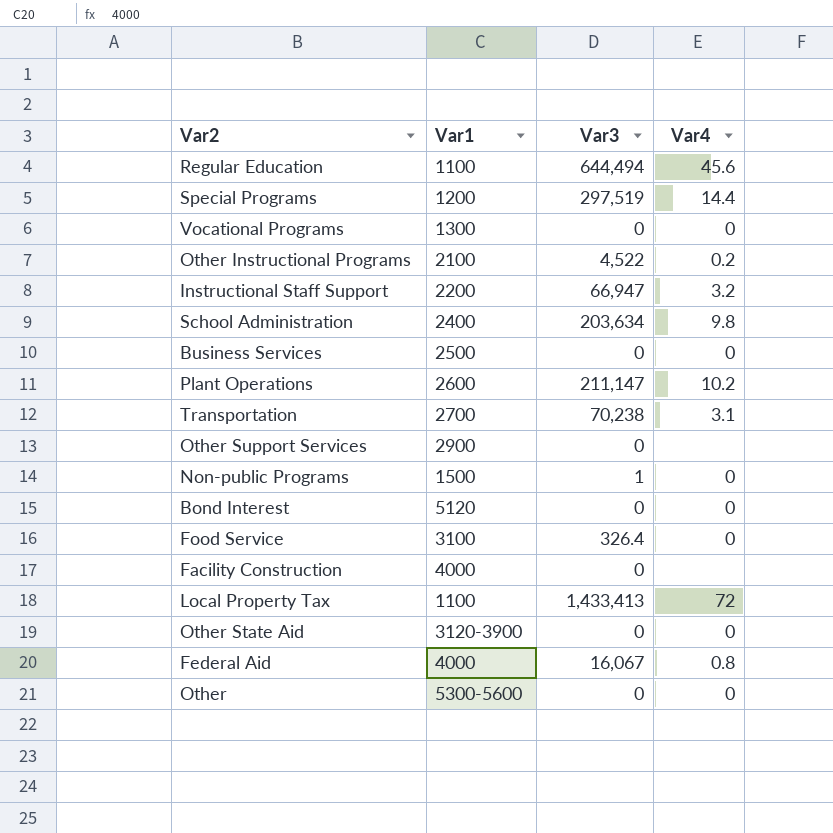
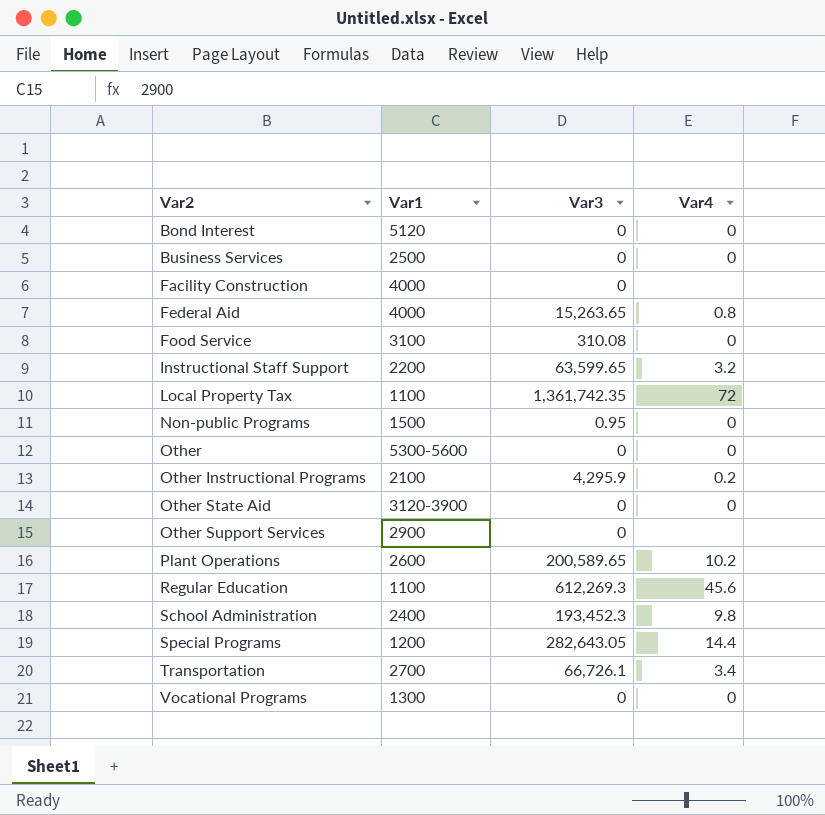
row order: none -> Var2 ascending
Federal Aid | Var3: 16,067 -> 15,263.65
Food Service | Var3: 326.4 -> 310.08
Instructional Staff Support | Var3: 66,947 -> 63,599.65
Local Property Tax | Var3: 1,433,413 -> 1,361,742.35
Non-public Programs | Var3: 1 -> 0.95
Other Instructional Programs | Var3: 4,522 -> 4,295.9
Plant Operations | Var3: 211,147 -> 200,589.65
Regular Education | Var3: 644,494 -> 612,269.3
School Administration | Var3: 203,634 -> 193,452.3
Special Programs | Var3: 297,519 -> 282,643.05
Transportation | Var3: 70,238 -> 66,726.1
Transportation | Var4: 3.1 -> 3.4

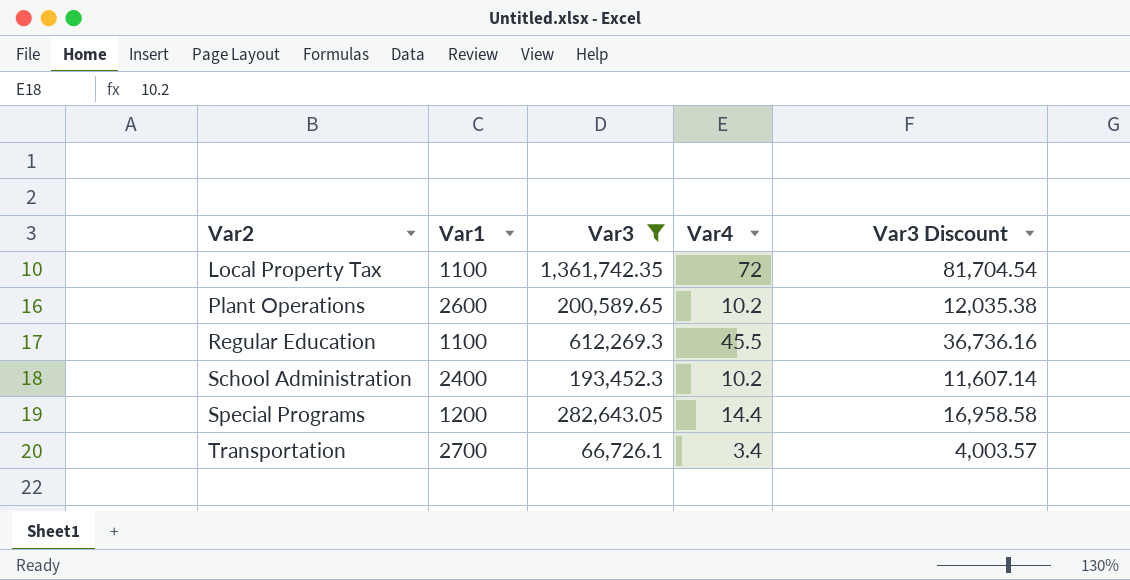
filter: none -> Var3 >= 66,726.1
column Var3 Discount | formula: none -> [Var3] * 0.06
Regular Education | Var4: 45.6 -> 45.5
School Administration | Var4: 9.8 -> 10.2

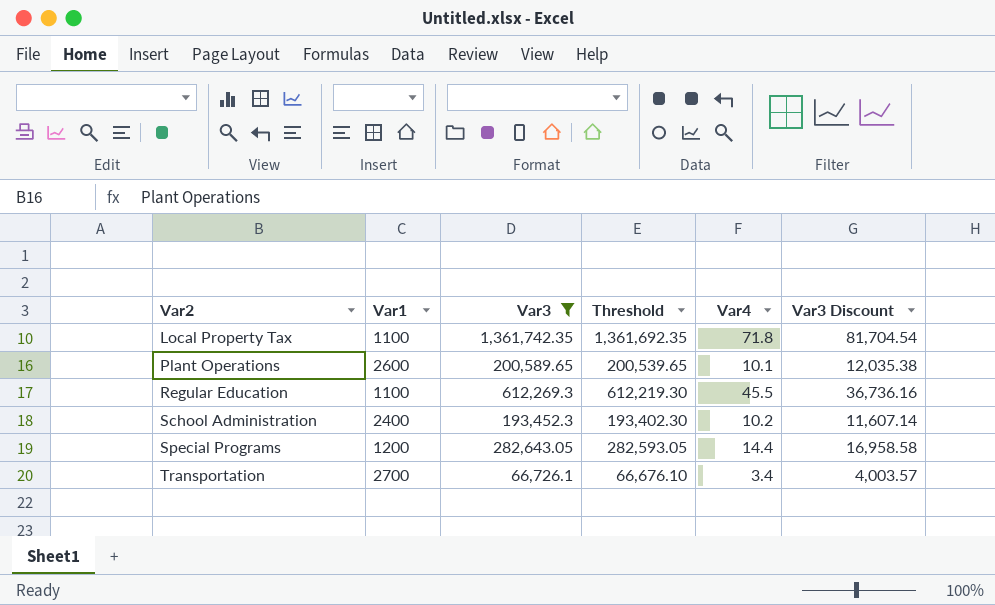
column Threshold | formula: none -> [Var3] - 50
Local Property Tax | Var4: 72 -> 71.8
Plant Operations | Var4: 10.2 -> 10.1

